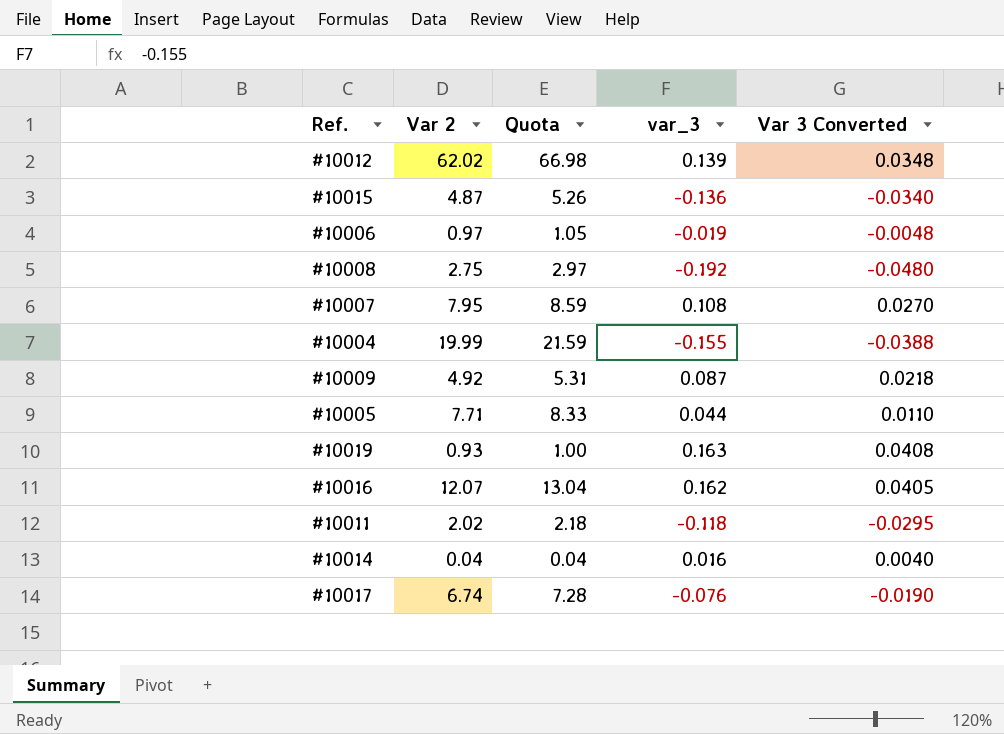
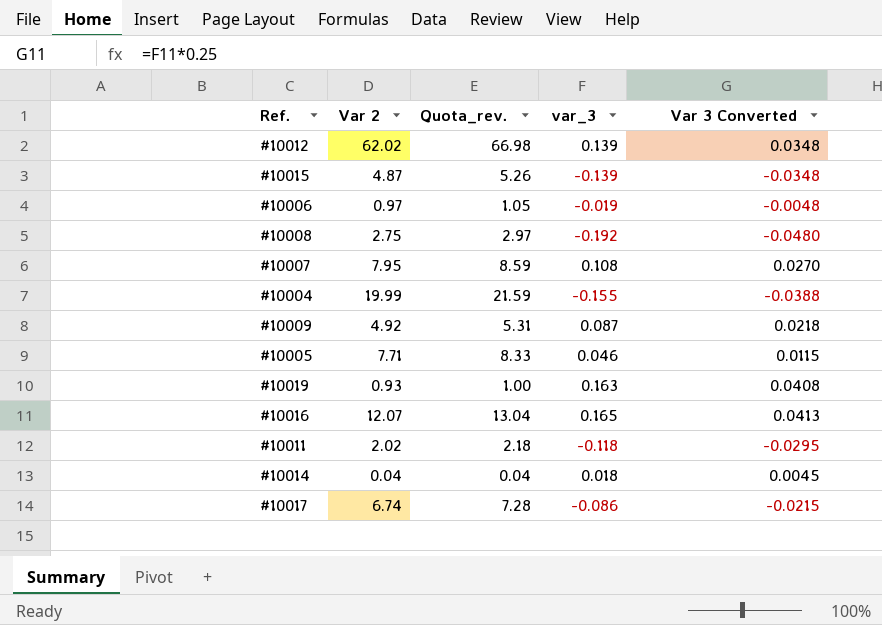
column name: Quota -> Quota_rev.
#10015 | var_3: -0.136 -> -0.139
#10015 | Var 3 Converted: -0.0340 -> -0.0348
#10005 | var_3: 0.044 -> 0.046
#10005 | Var 3 Converted: 0.0110 -> 0.0115
#10016 | var_3: 0.162 -> 0.165
#10016 | Var 3 Converted: 0.0405 -> 0.0413
#10014 | var_3: 0.016 -> 0.018
#10014 | Var 3 Converted: 0.0040 -> 0.0045
#10017 | var_3: -0.076 -> -0.086
#10017 | Var 3 Converted: -0.0190 -> -0.0215

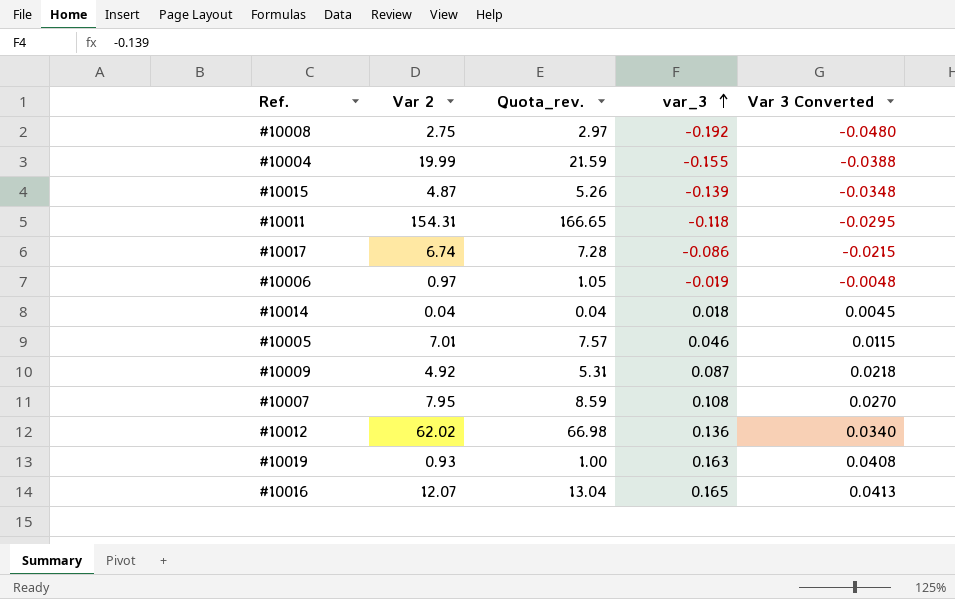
row order: none -> var_3 ascending
#10011 | Var 2: 2.02 -> 154.31
#10011 | Quota_rev.: 2.18 -> 166.65
#10005 | Var 2: 7.71 -> 7.01
#10005 | Quota_rev.: 8.33 -> 7.57
#10012 | var_3: 0.139 -> 0.136
#10012 | Var 3 Converted: 0.0348 -> 0.0340

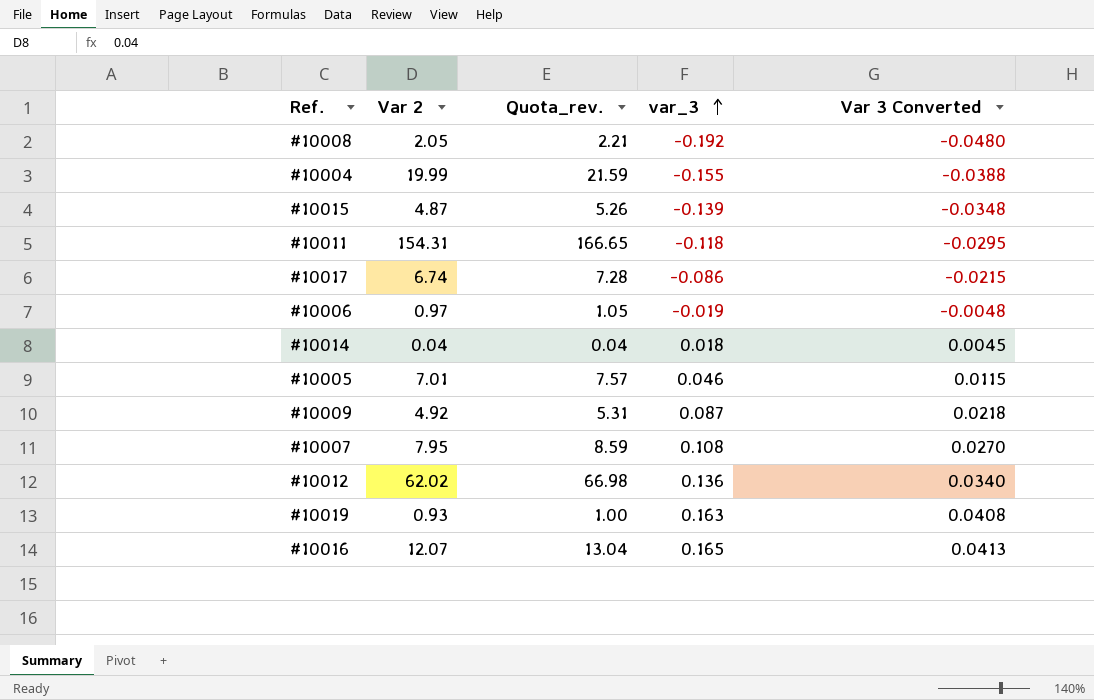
#10008 | Var 2: 2.75 -> 2.05
#10008 | Quota_rev.: 2.97 -> 2.21

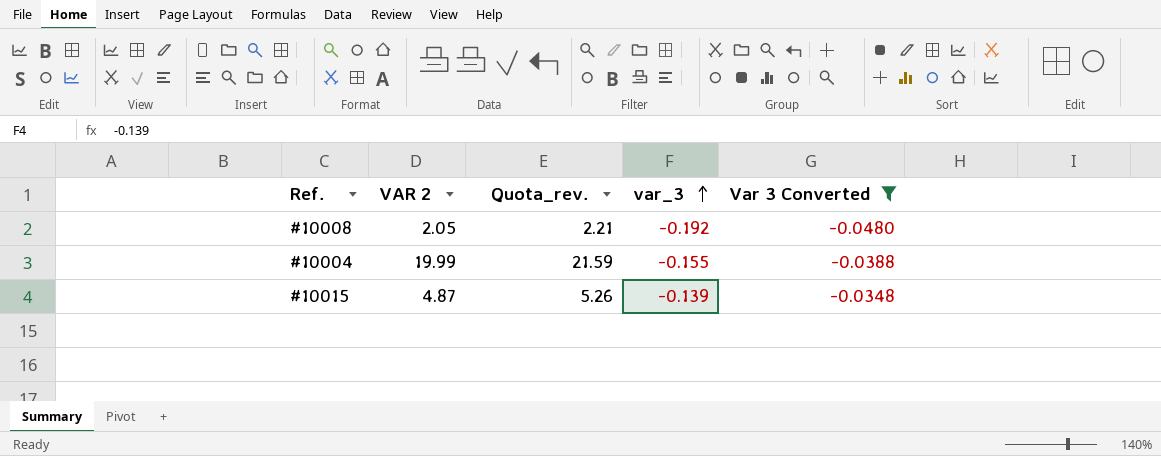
filter: none -> Var 3 Converted <= -0.0348
column name: Var 2 -> VAR 2

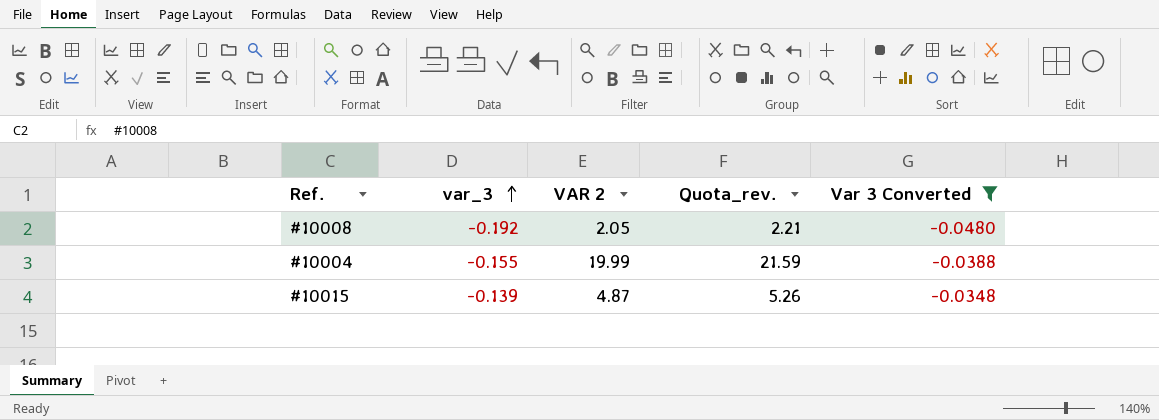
column var_3 | position: 4 -> 2

